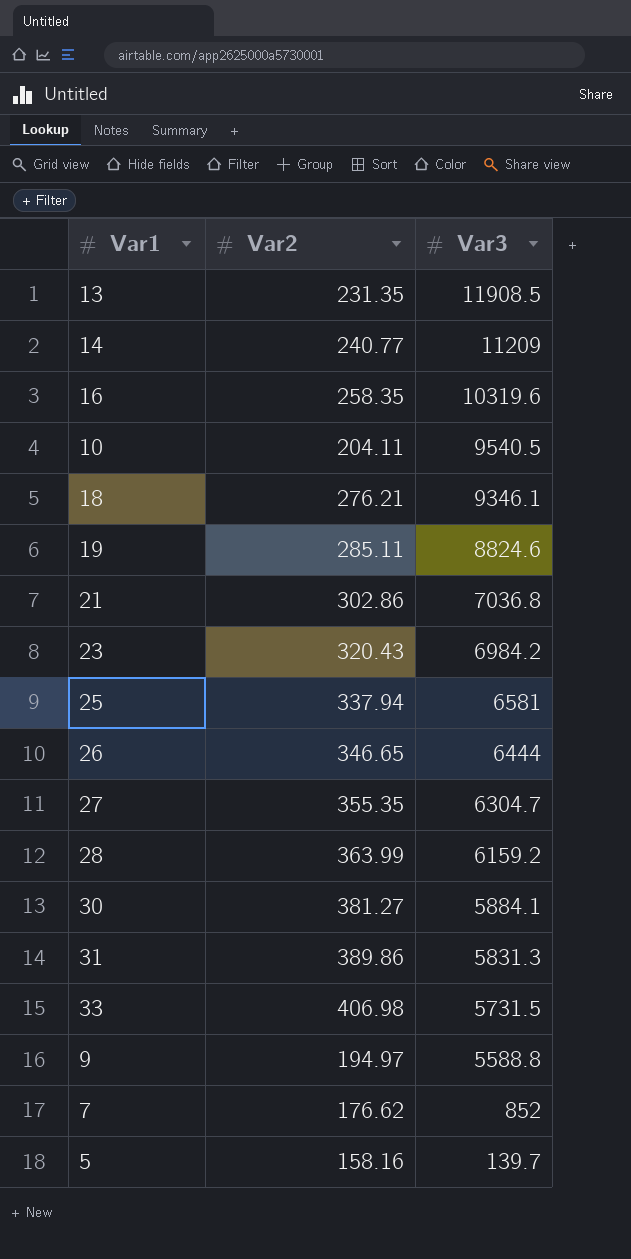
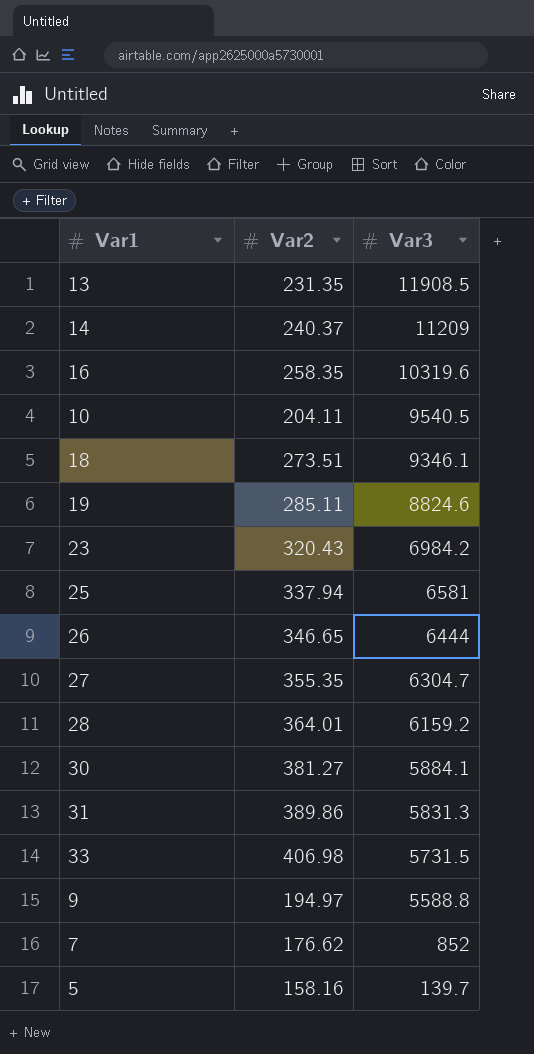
row 21: 302.86 | 7036.8 -> none
14 | Var2: 240.77 -> 240.37
18 | Var2: 276.21 -> 273.51
28 | Var2: 363.99 -> 364.01

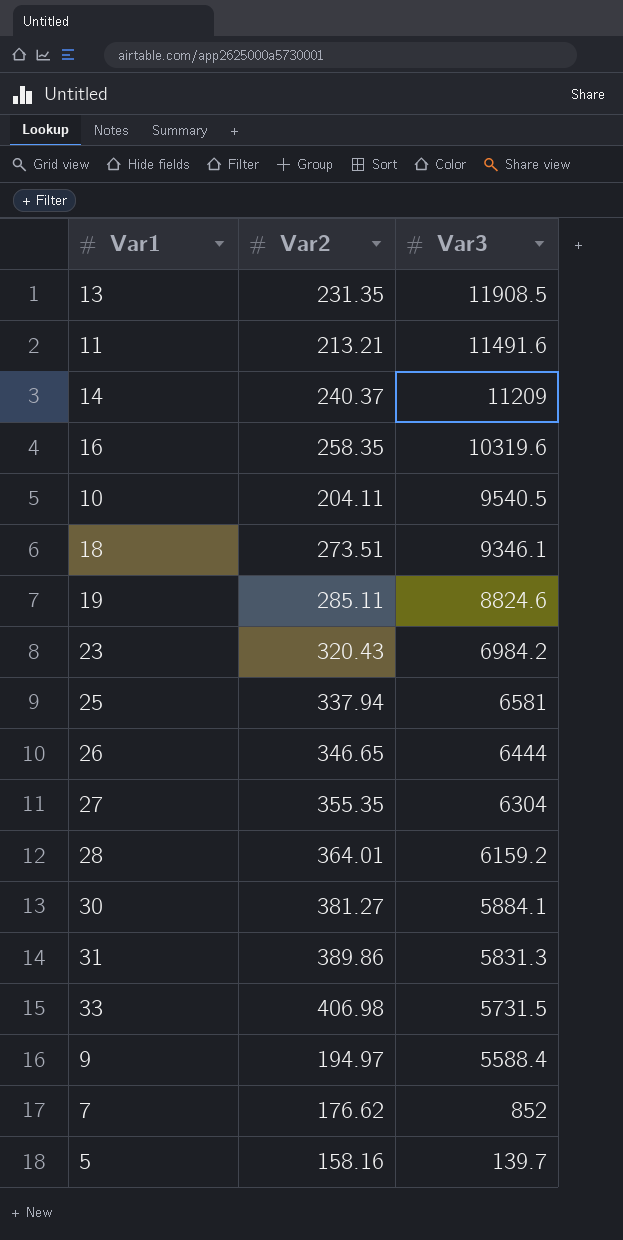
row 11: none -> 213.21 | 11491.6
27 | Var3: 6304.7 -> 6304
9 | Var3: 5588.8 -> 5588.4

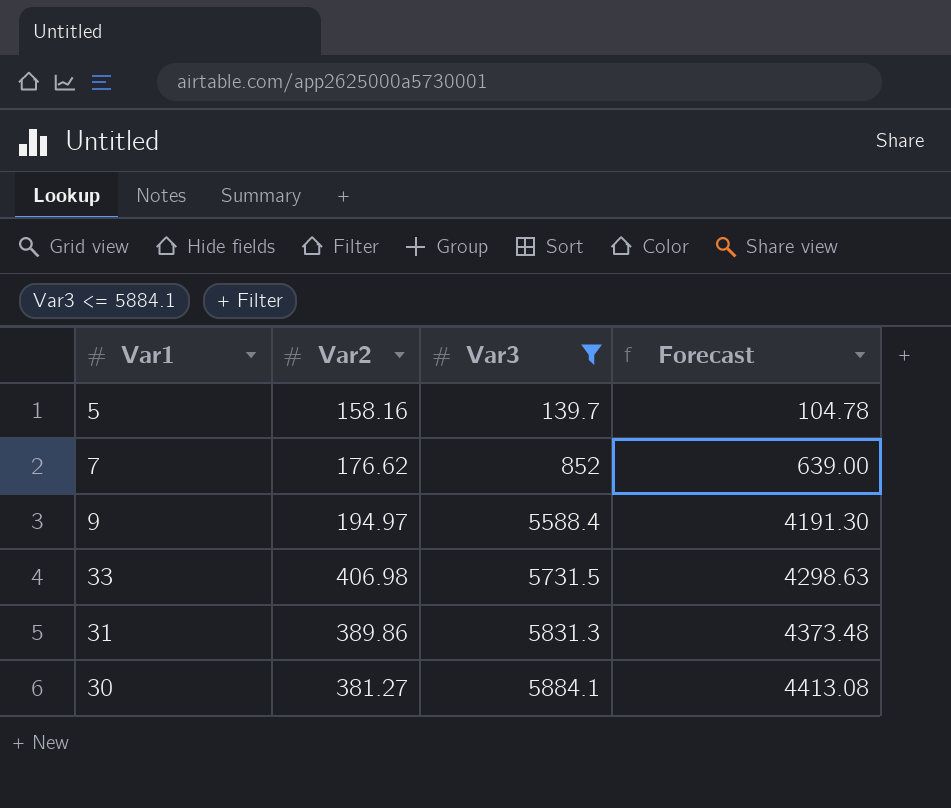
filter: none -> Var3 <= 5884.1
row order: Var3 descending -> Var3 ascending
column Forecast | formula: none -> [Var3] * 0.75

